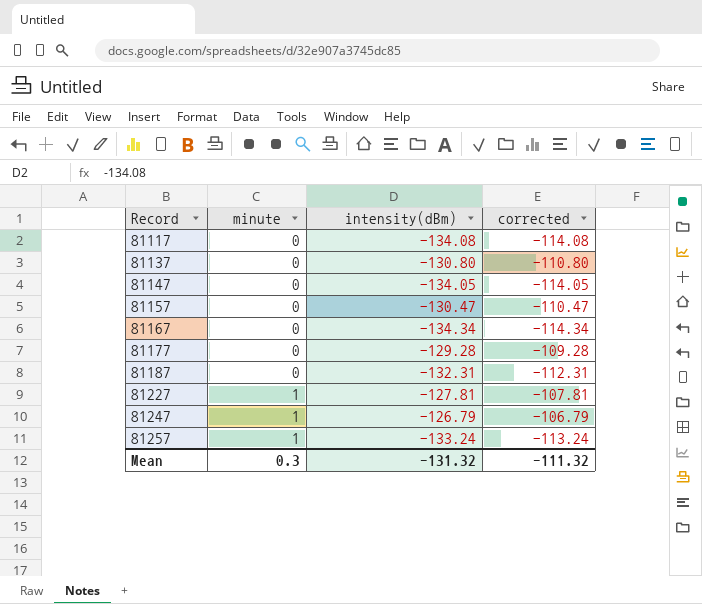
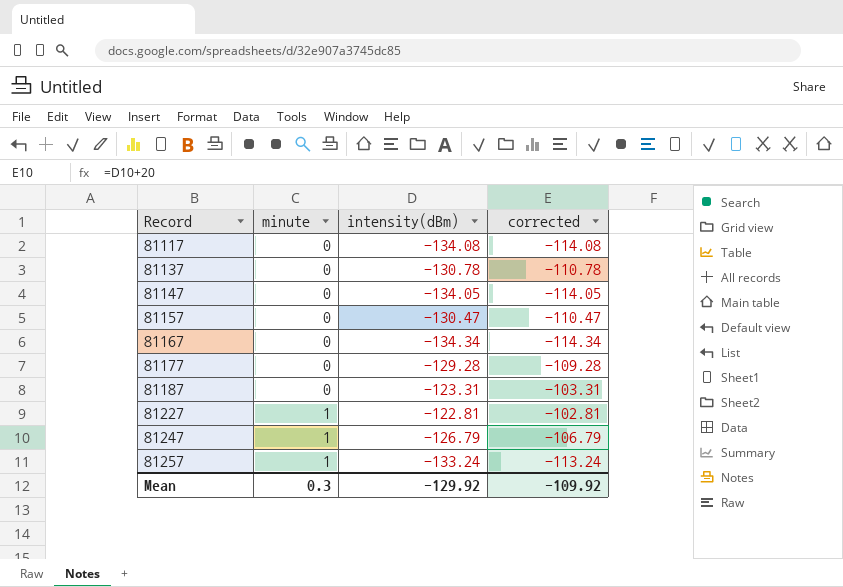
81137 | intensity(dBm): -130.80 -> -130.78
81137 | corrected: -110.80 -> -110.78
81187 | intensity(dBm): -132.31 -> -123.31
81187 | corrected: -112.31 -> -103.31
81227 | intensity(dBm): -127.81 -> -122.81
81227 | corrected: -107.81 -> -102.81
Mean | intensity(dBm): -131.32 -> -129.92
Mean | corrected: -111.32 -> -109.92

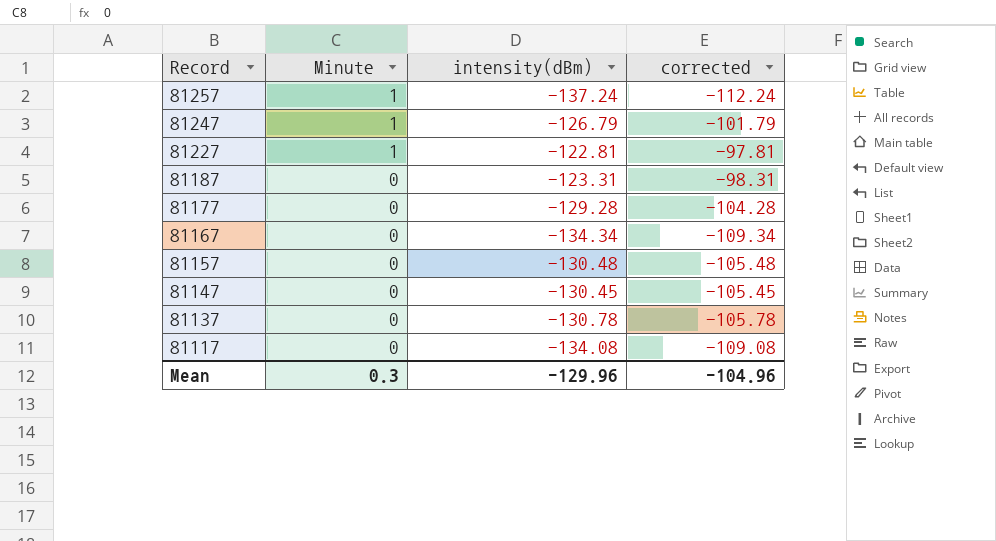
row order: Record ascending -> Record descending
column name: minute -> Minute
column corrected | formula: [intensity(dBm)] + 20 -> [intensity(dBm)] + 25
81257 | intensity(dBm): -133.24 -> -137.24
81157 | intensity(dBm): -130.47 -> -130.48
81147 | intensity(dBm): -134.05 -> -130.45
Mean | intensity(dBm): -129.92 -> -129.96
Mean | corrected: -109.92 -> -104.96

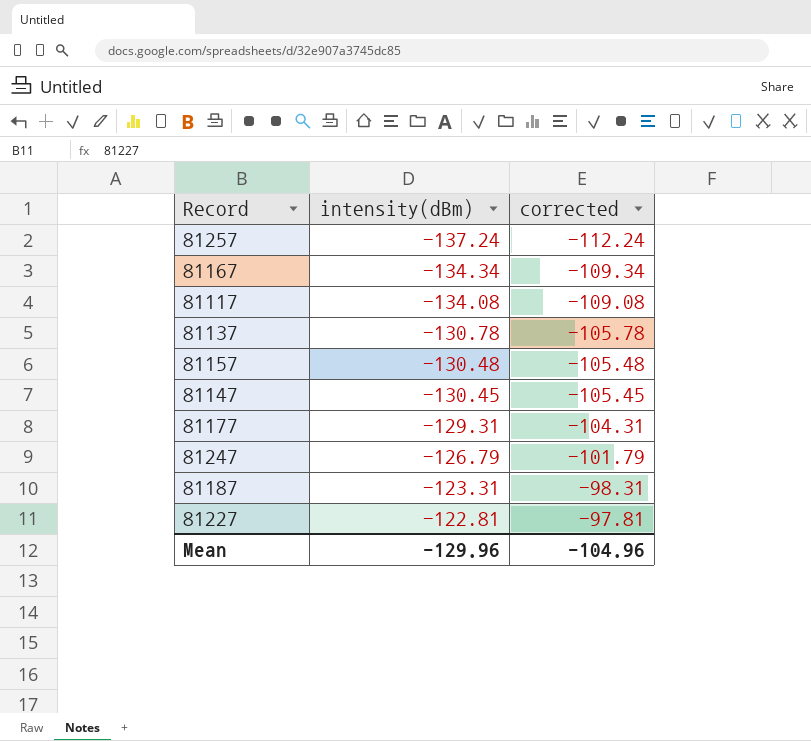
row order: Record descending -> intensity(dBm) ascending
column Minute | position: 2 -> none
81177 | intensity(dBm): -129.28 -> -129.31
81177 | corrected: -104.28 -> -104.31

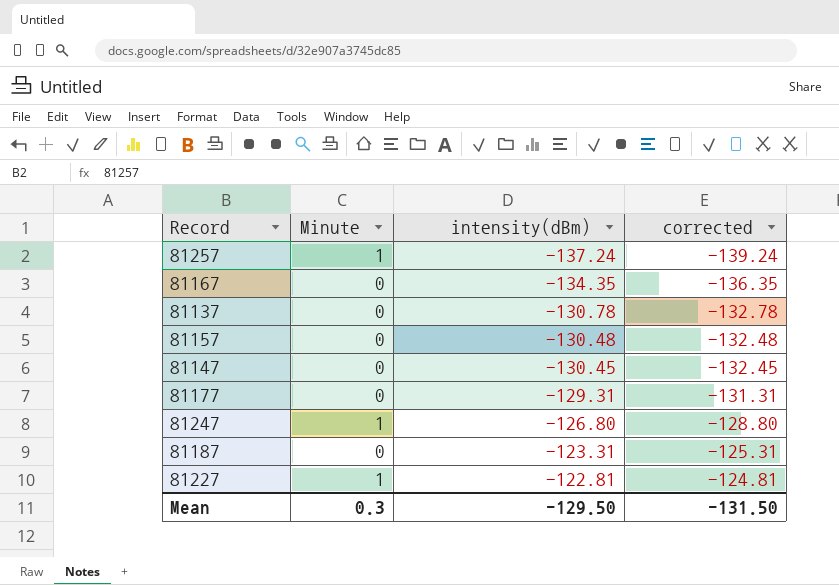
column Minute | position: none -> 2
column corrected | formula: [intensity(dBm)] + 25 -> [intensity(dBm)] - 2
row 81117: -134.08 | -109.08 -> none
81167 | intensity(dBm): -134.34 -> -134.35
81247 | intensity(dBm): -126.79 -> -126.80
Mean | intensity(dBm): -129.96 -> -129.50
Mean | corrected: -104.96 -> -131.50

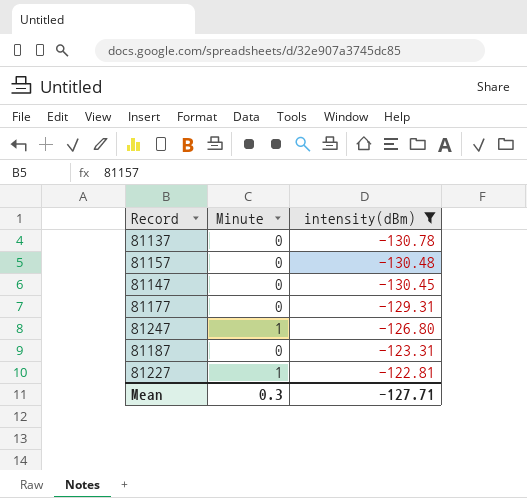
filter: none -> intensity(dBm) >= -130.78
column corrected | formula: [intensity(dBm)] - 2 -> none
Mean | intensity(dBm): -129.50 -> -127.71

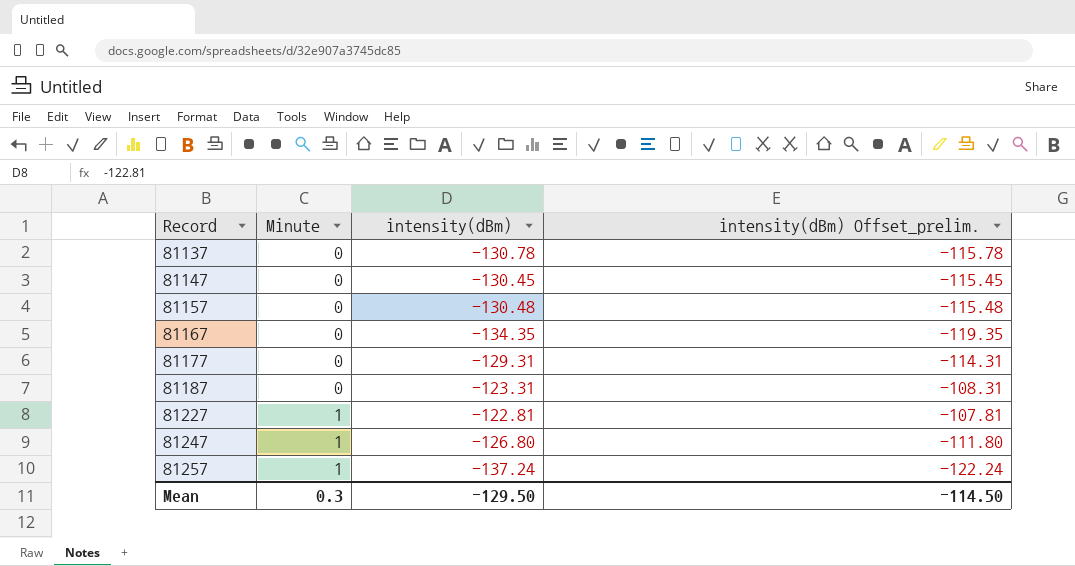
filter: intensity(dBm) >= -130.78 -> none
row order: intensity(dBm) ascending -> Record ascending
column intensity(dBm) Offset_prelim. | formula: none -> [intensity(dBm)] + 15
Mean | intensity(dBm): -127.71 -> -129.50

